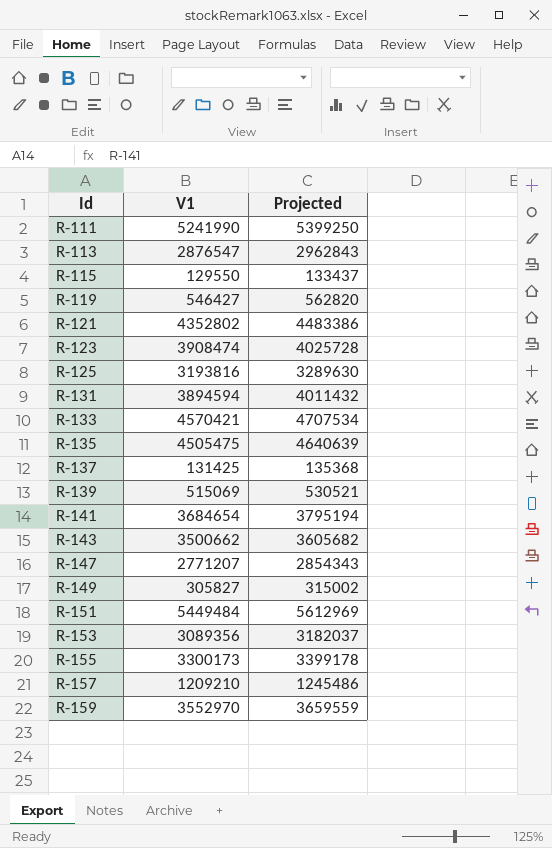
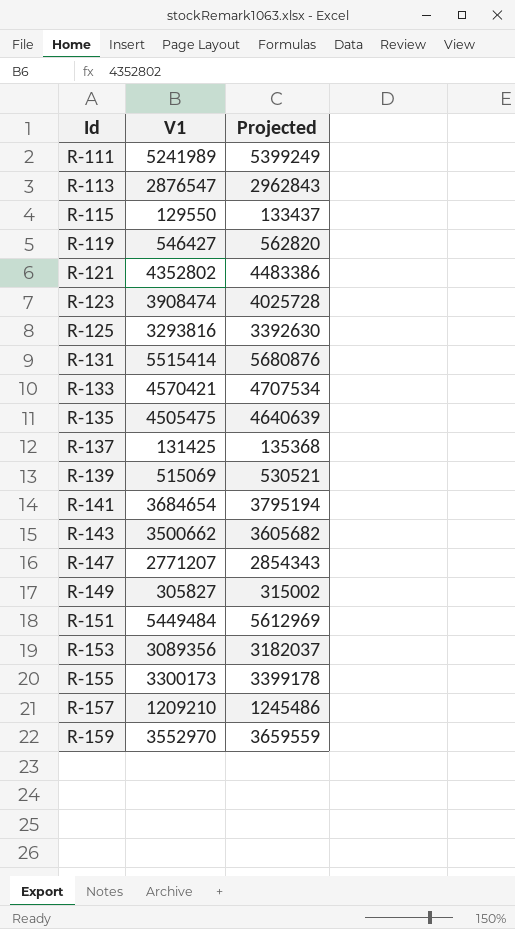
R-111 | V1: 5241990 -> 5241989
R-111 | Projected: 5399250 -> 5399249
R-125 | V1: 3193816 -> 3293816
R-125 | Projected: 3289630 -> 3392630
R-131 | V1: 3894594 -> 5515414
R-131 | Projected: 4011432 -> 5680876

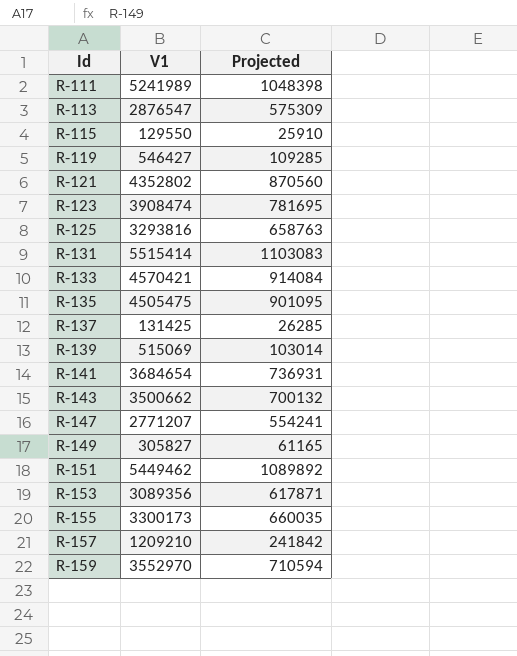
column Projected | formula: [V1] * 1.03 -> [V1] * 0.2
R-151 | V1: 5449484 -> 5449462

